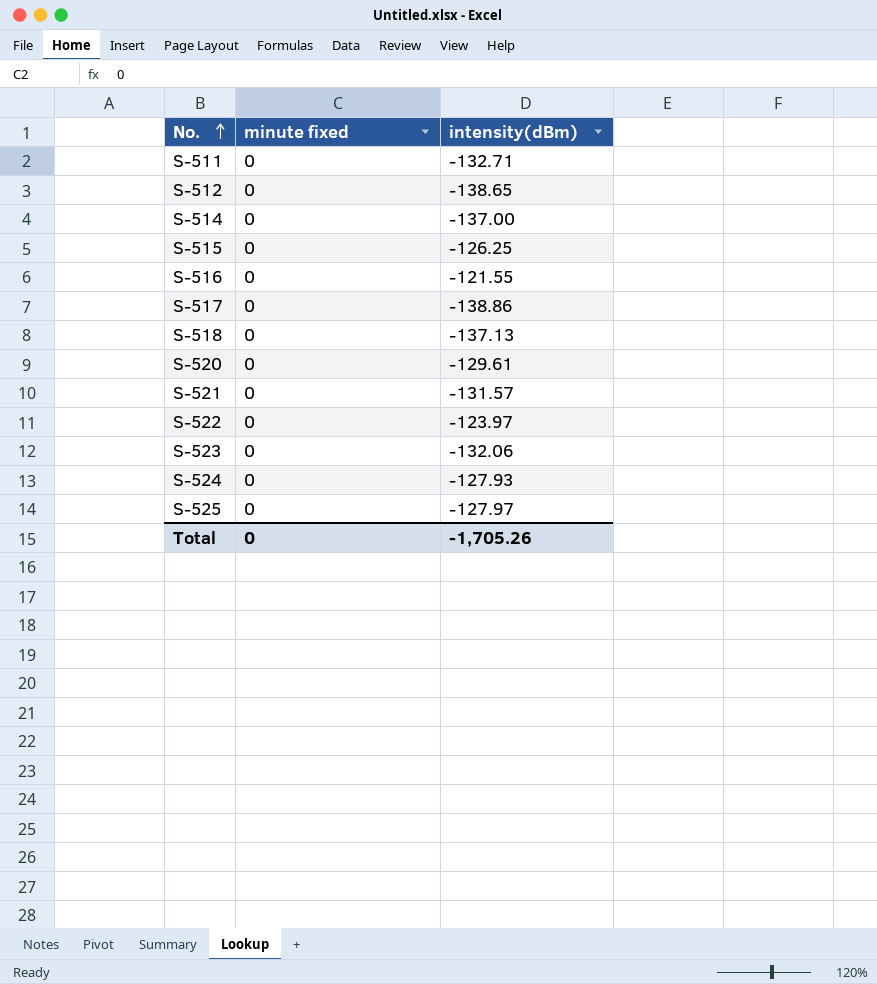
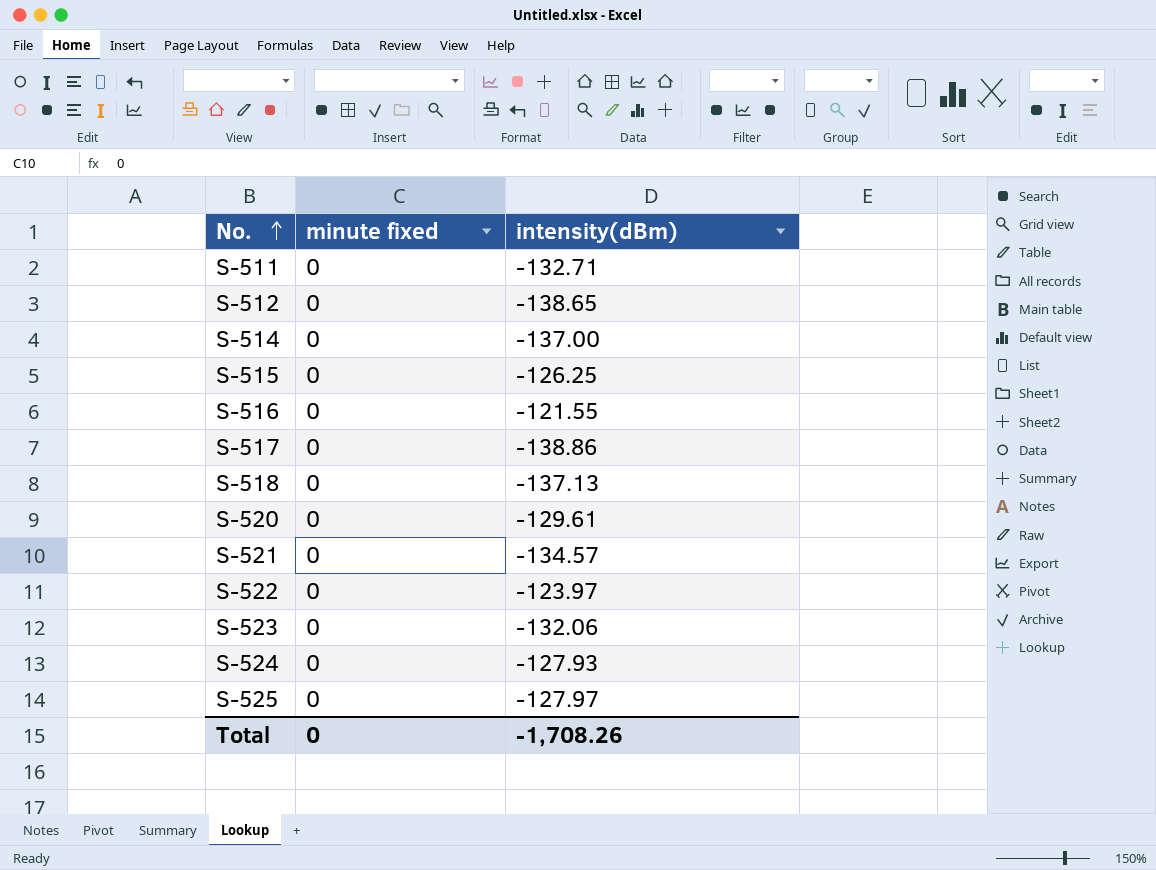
S-521 | intensity(dBm): -131.57 -> -134.57
Total | intensity(dBm): -1,705.26 -> -1,708.26

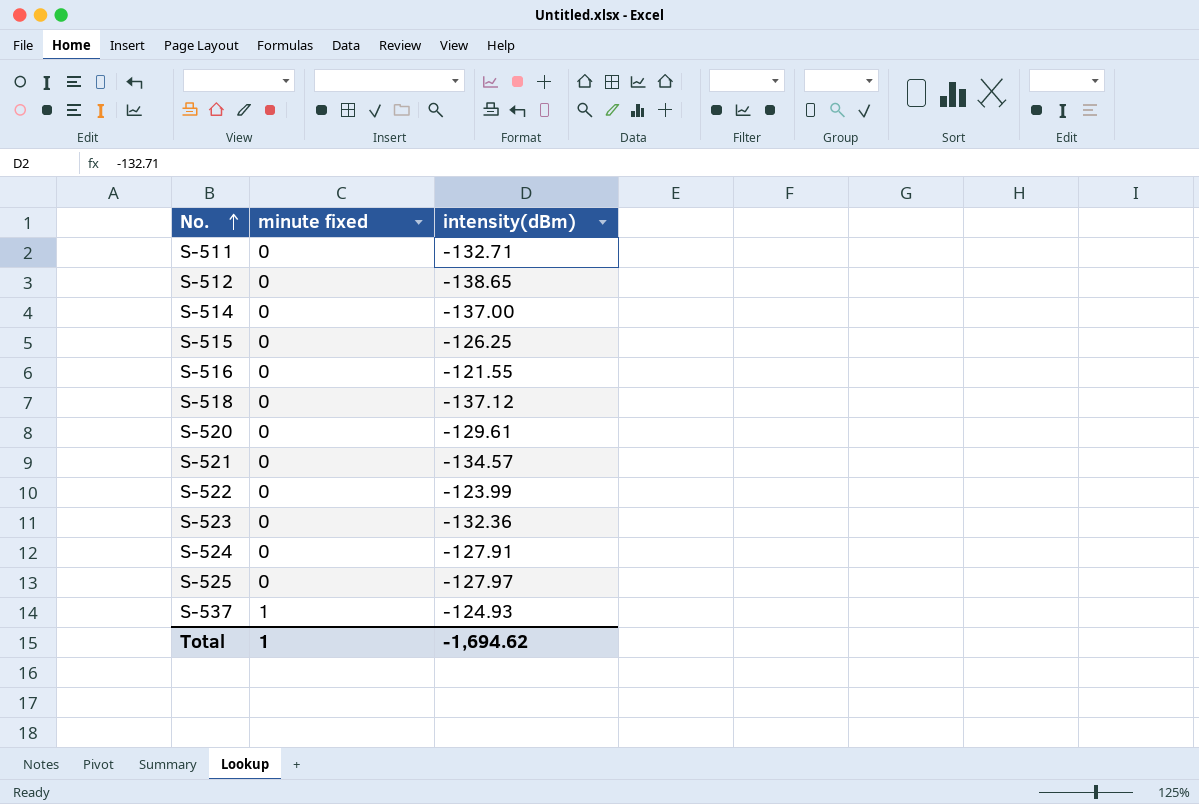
row S-517: 0 | -138.86 -> none
S-518 | intensity(dBm): -137.13 -> -137.12
S-522 | intensity(dBm): -123.97 -> -123.99
S-523 | intensity(dBm): -132.06 -> -132.36
S-524 | intensity(dBm): -127.93 -> -127.91
row S-537: none -> 1 | -124.93
Total | minute fixed: 0 -> 1
Total | intensity(dBm): -1,708.26 -> -1,694.62

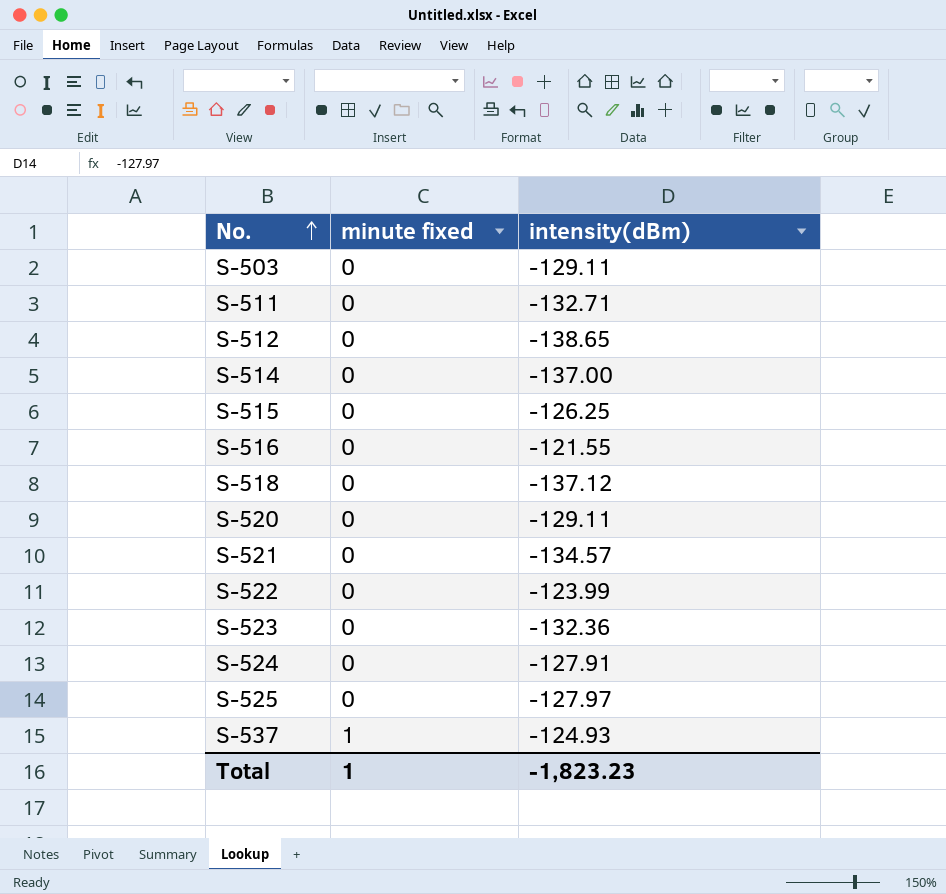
row S-503: none -> 0 | -129.11
S-520 | intensity(dBm): -129.61 -> -129.11
Total | intensity(dBm): -1,694.62 -> -1,823.23

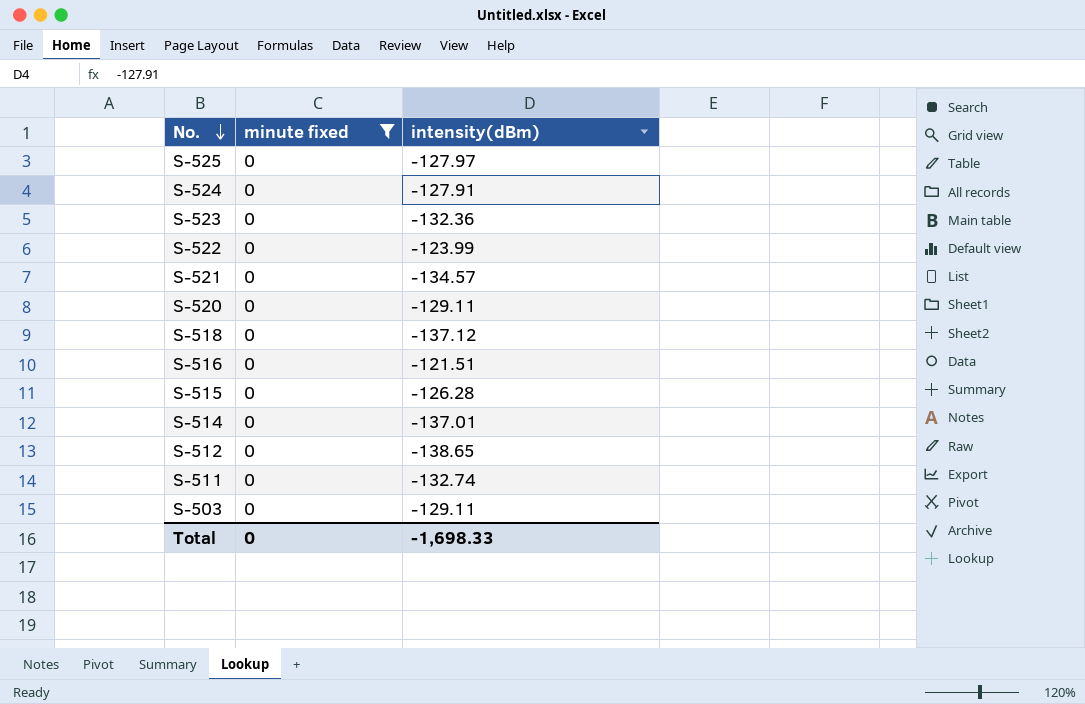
filter: none -> minute fixed = 0
row order: No. ascending -> No. descending
S-516 | intensity(dBm): -121.55 -> -121.51
S-515 | intensity(dBm): -126.25 -> -126.28
S-514 | intensity(dBm): -137.00 -> -137.01
S-511 | intensity(dBm): -132.71 -> -132.74
Total | minute fixed: 1 -> 0
Total | intensity(dBm): -1,823.23 -> -1,698.33

